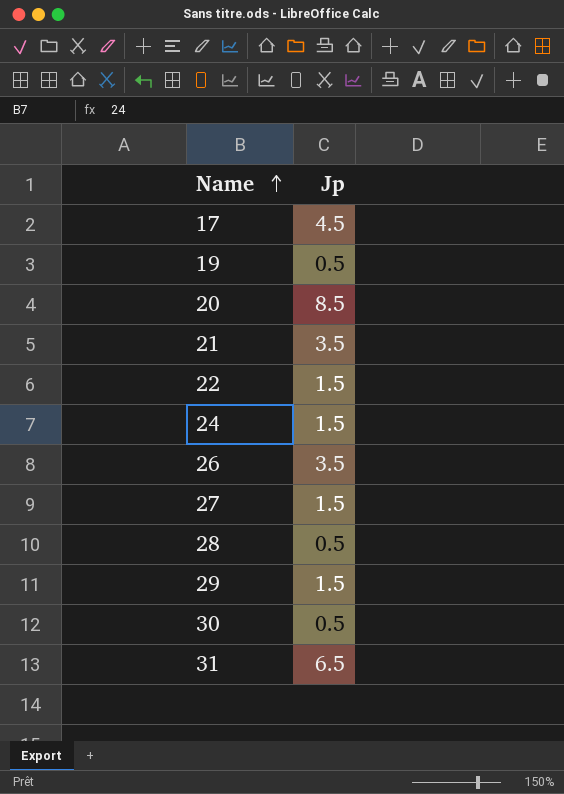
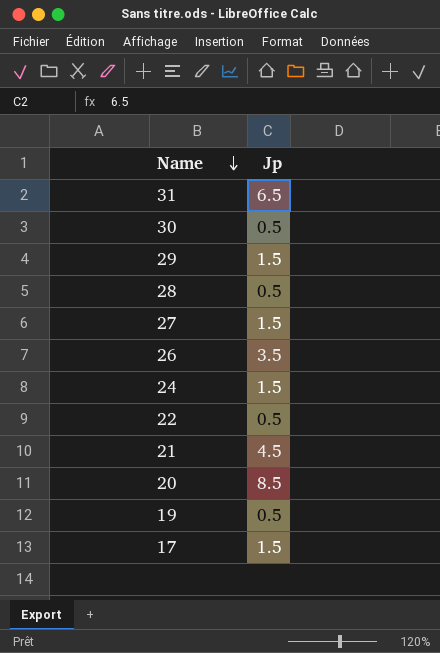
row order: Name ascending -> Name descending
22 | Jp: 1.5 -> 0.5
21 | Jp: 3.5 -> 4.5
17 | Jp: 4.5 -> 1.5

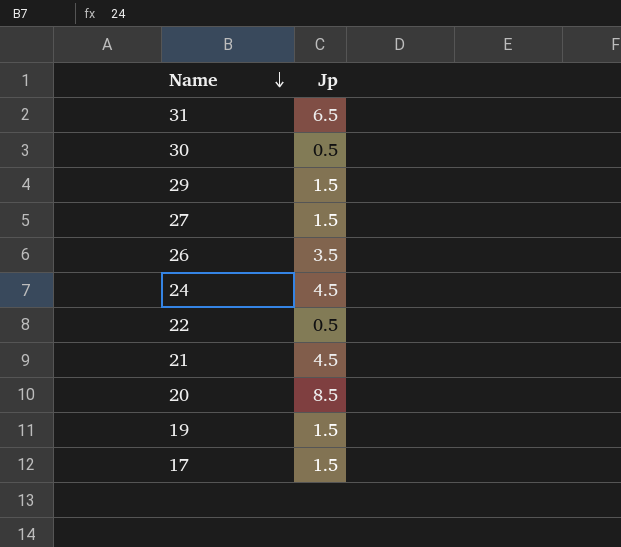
row 28: 0.5 -> none
24 | Jp: 1.5 -> 4.5
19 | Jp: 0.5 -> 1.5

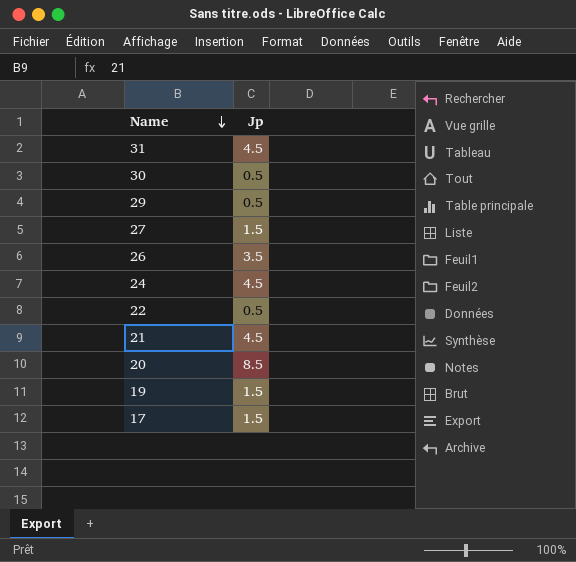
31 | Jp: 6.5 -> 4.5
29 | Jp: 1.5 -> 0.5

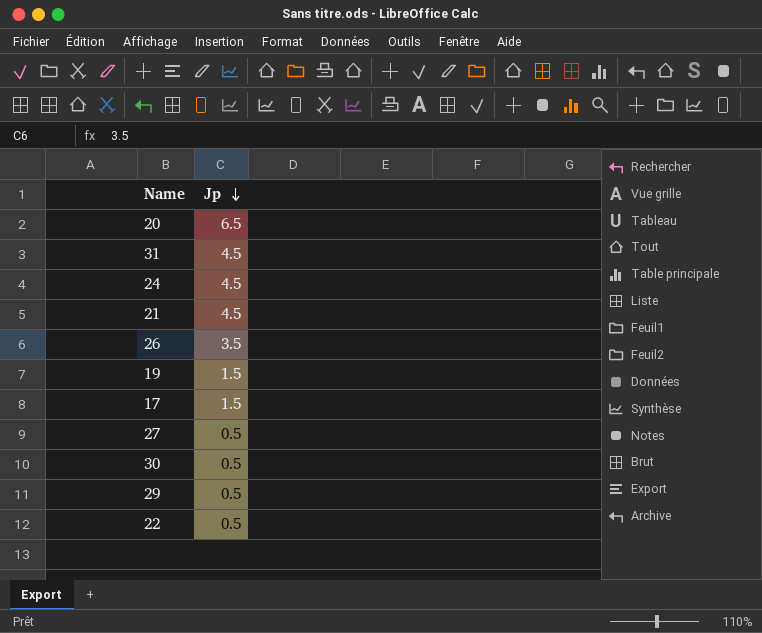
row order: Name descending -> Jp descending
20 | Jp: 8.5 -> 6.5
27 | Jp: 1.5 -> 0.5

